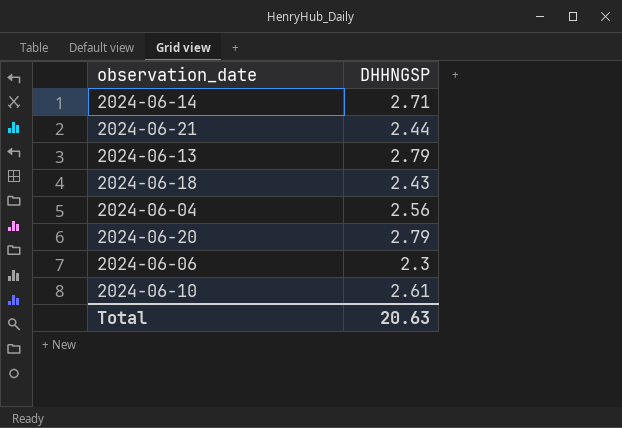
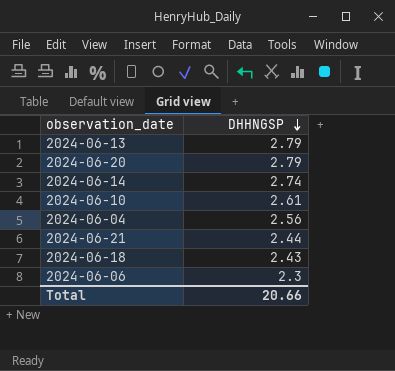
row order: none -> DHHNGSP descending
2024-06-14 | DHHNGSP: 2.71 -> 2.74
Total | DHHNGSP: 20.63 -> 20.66

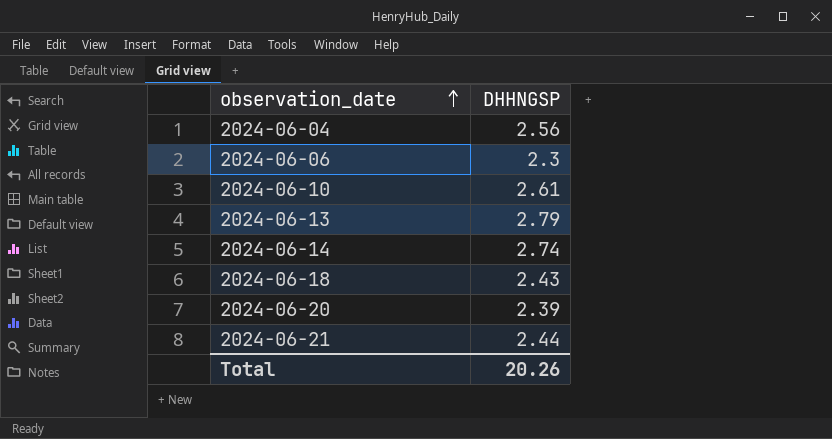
row order: DHHNGSP descending -> observation_date ascending
2024-06-20 | DHHNGSP: 2.79 -> 2.39
Total | DHHNGSP: 20.66 -> 20.26

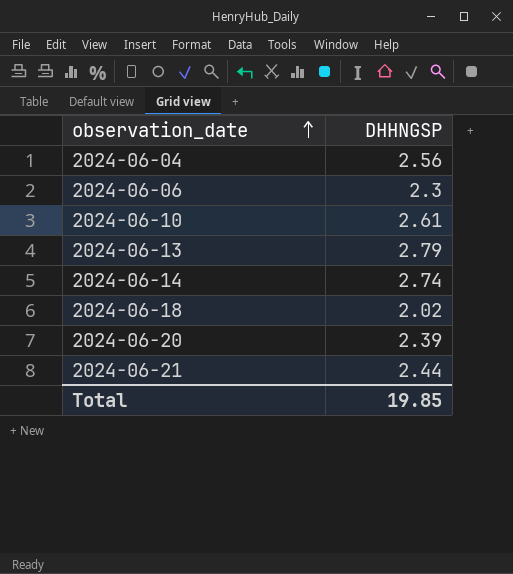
2024-06-18 | DHHNGSP: 2.43 -> 2.02
Total | DHHNGSP: 20.26 -> 19.85

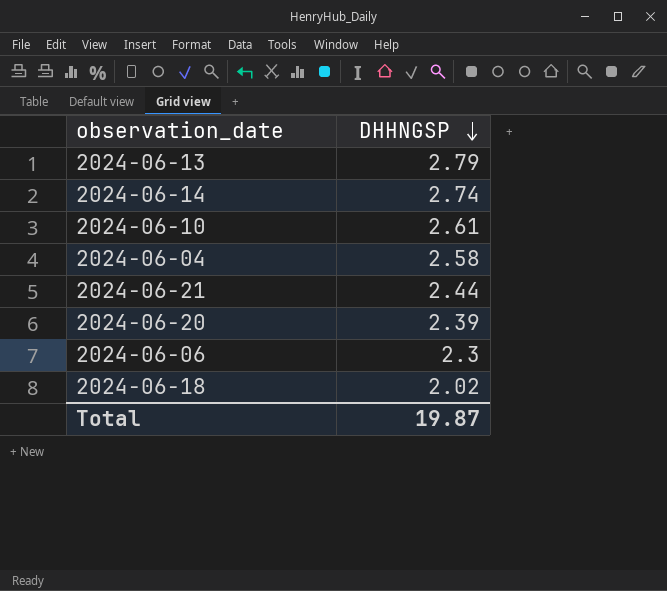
row order: observation_date ascending -> DHHNGSP descending
2024-06-04 | DHHNGSP: 2.56 -> 2.58
Total | DHHNGSP: 19.85 -> 19.87

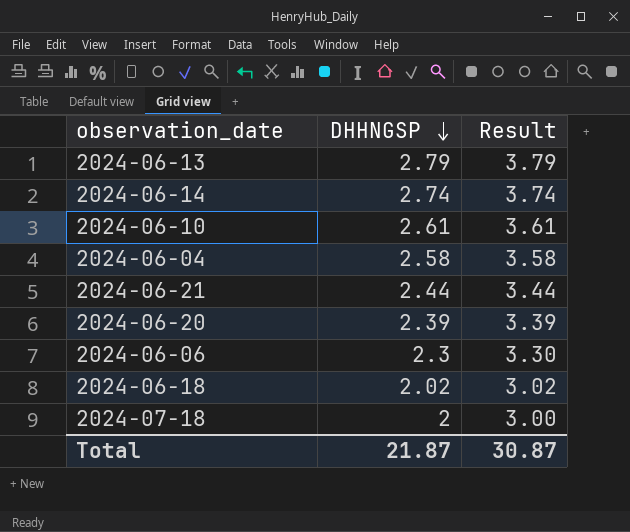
column Result | formula: none -> [DHHNGSP] + 1
row 2024-07-18: none -> 2 | 3.00
Total | DHHNGSP: 19.87 -> 21.87

